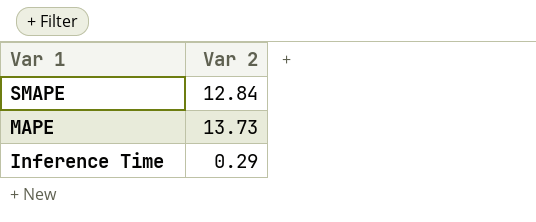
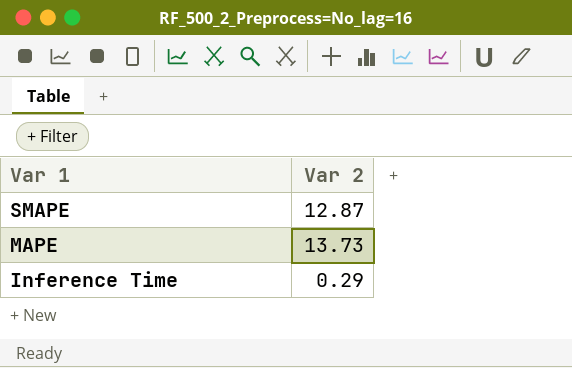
SMAPE | Var 2: 12.84 -> 12.87

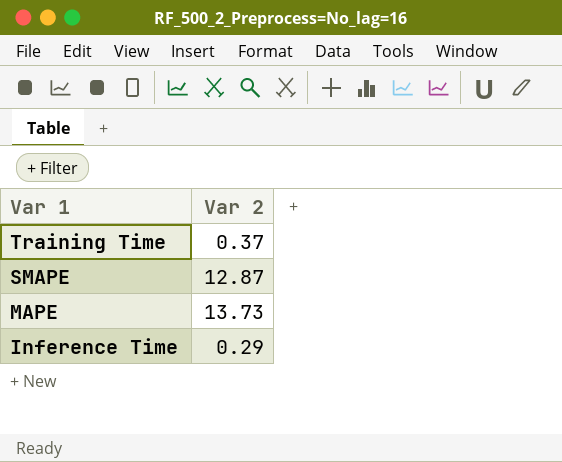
row Training Time: none -> 0.37

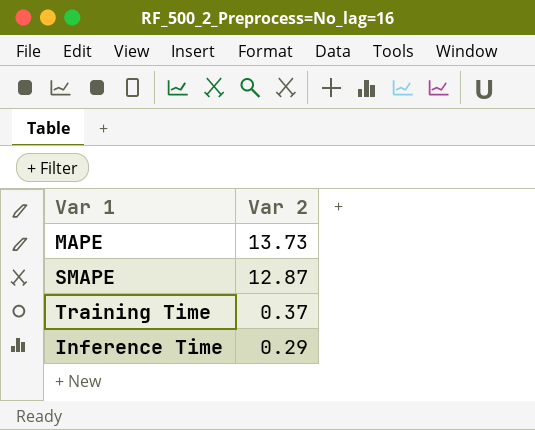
row order: Var 1 descending -> Var 2 descending

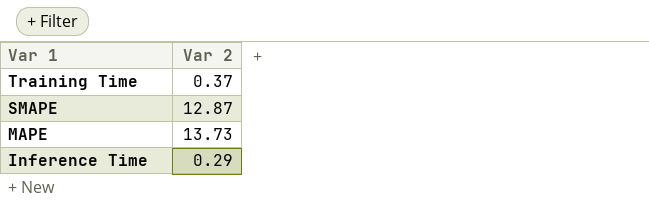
row order: Var 2 descending -> Var 1 descending

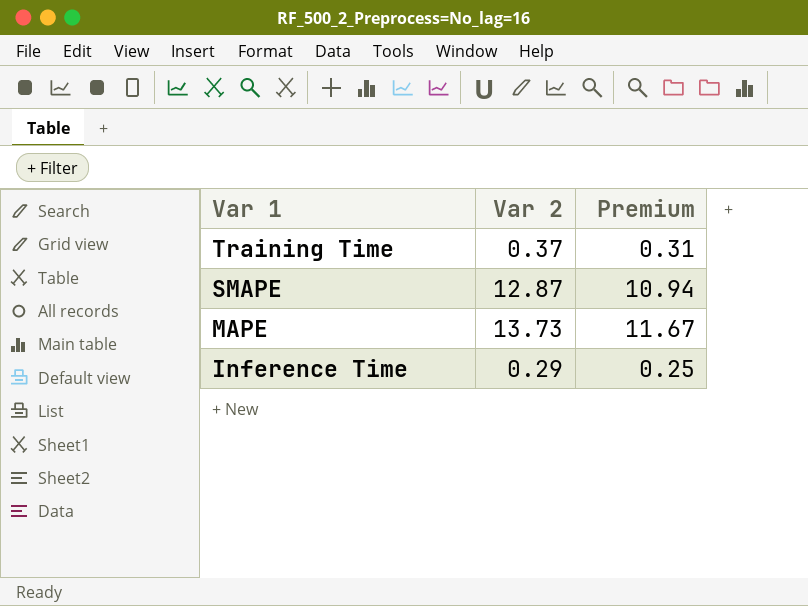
column Premium | formula: none -> [Var 2] * 0.85

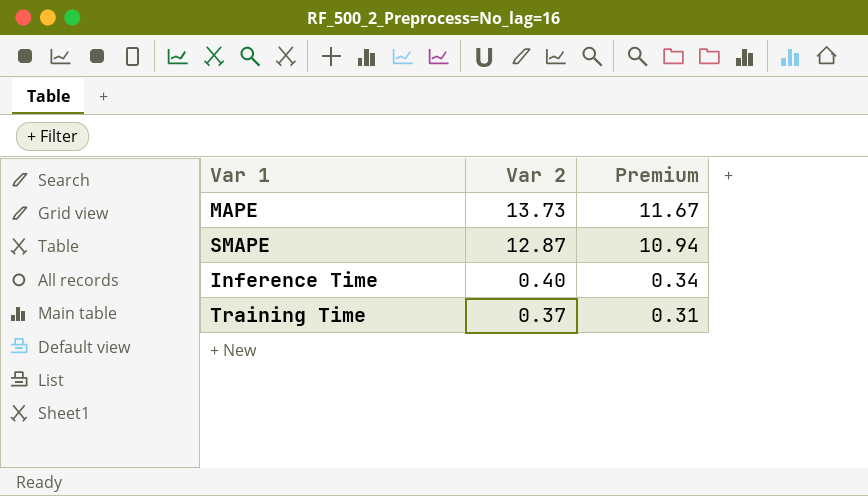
row order: Var 1 descending -> Var 2 descending
Inference Time | Var 2: 0.29 -> 0.40
Inference Time | Premium: 0.25 -> 0.34

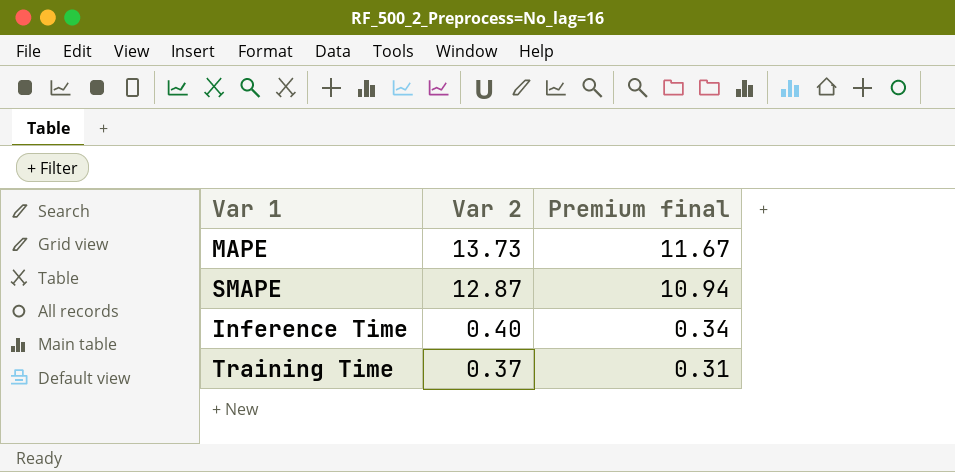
column name: Premium -> Premium final

